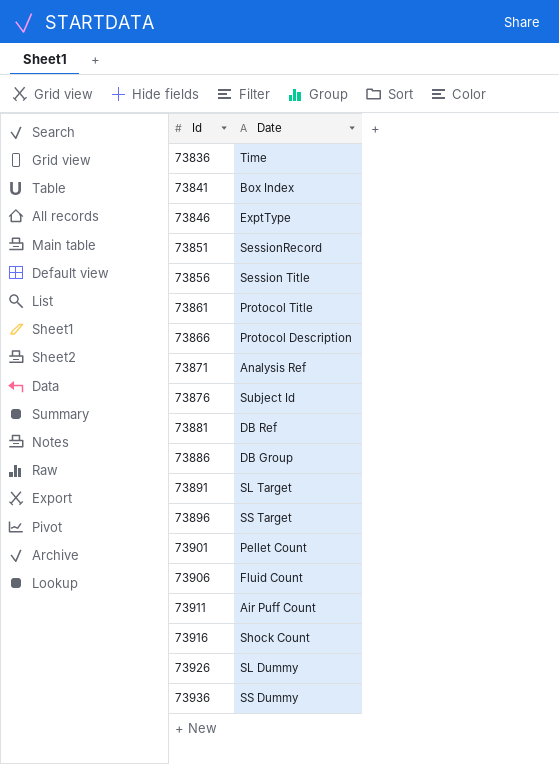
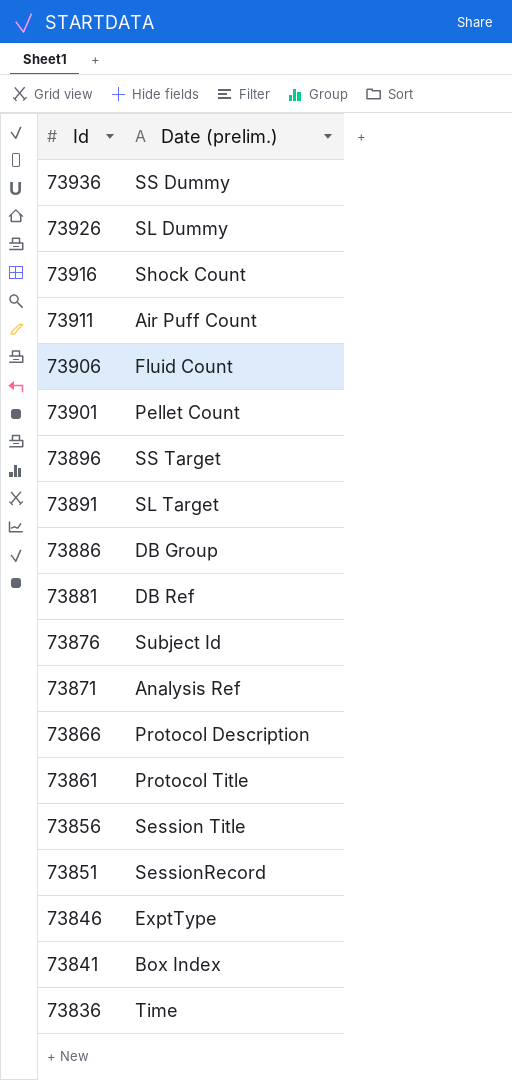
row order: Id ascending -> Id descending
column name: Date -> Date (prelim.)

